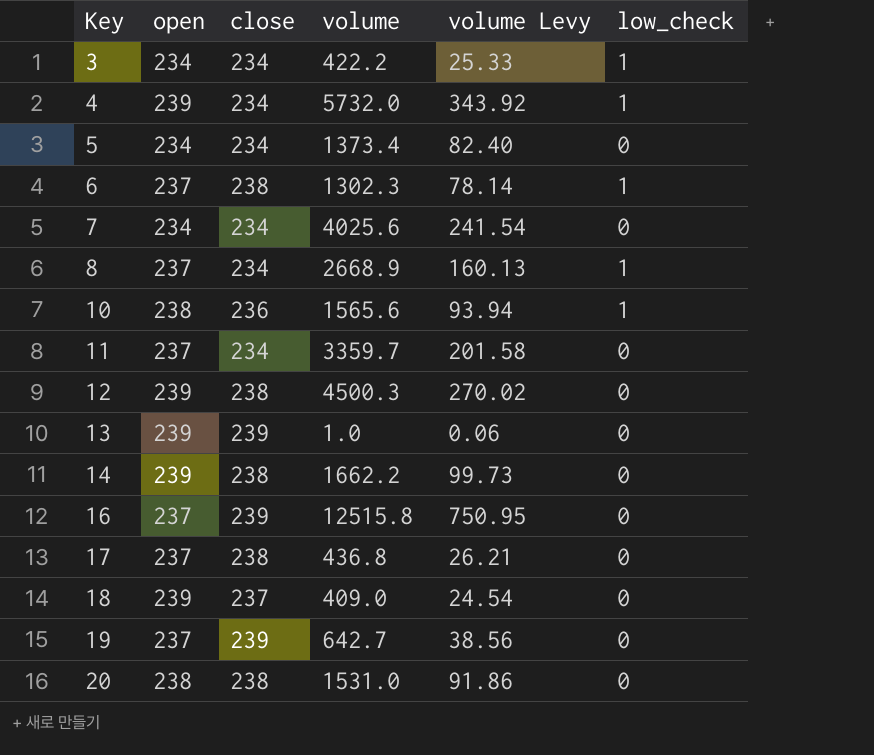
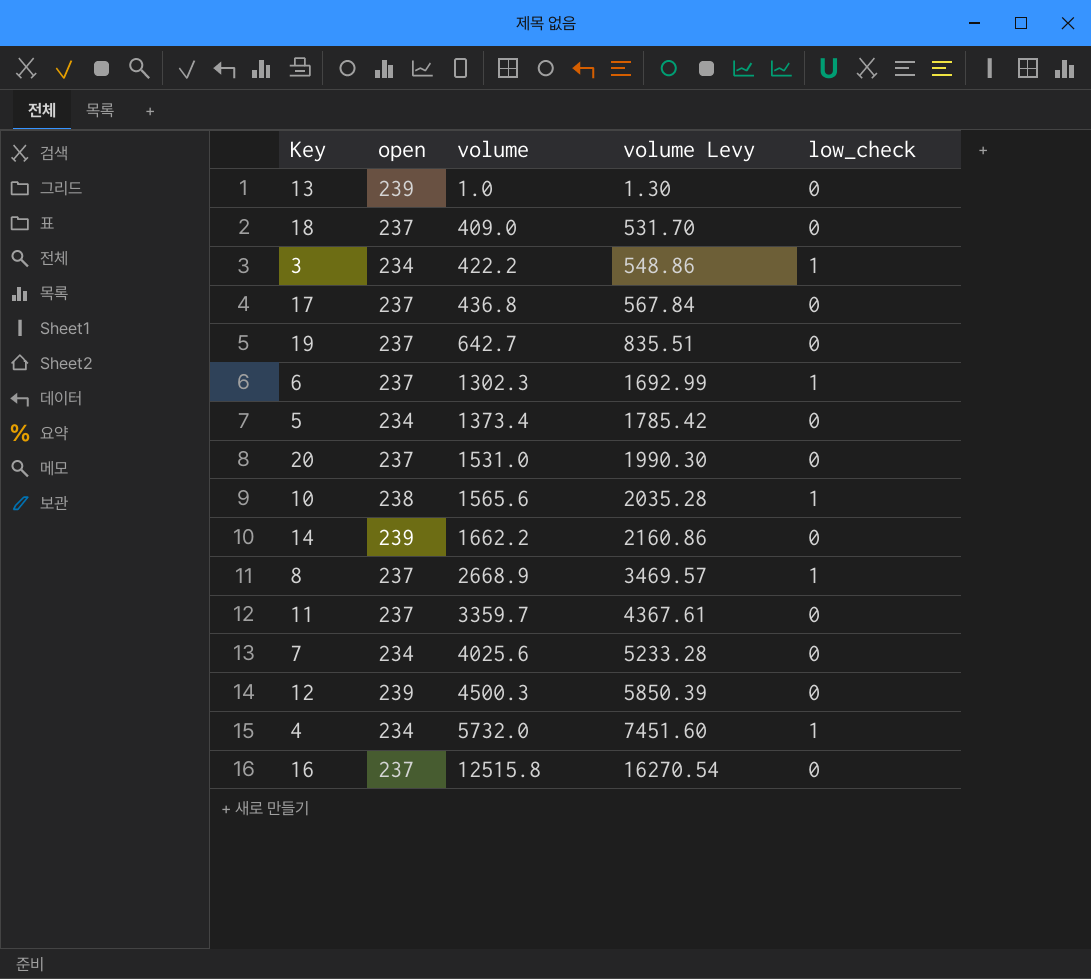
row order: Key ascending -> volume ascending
column close | position: 3 -> none
column volume Levy | formula: [volume] * 0.06 -> [volume] * 1.3
18 | open: 239 -> 237
20 | open: 238 -> 237
4 | open: 239 -> 234

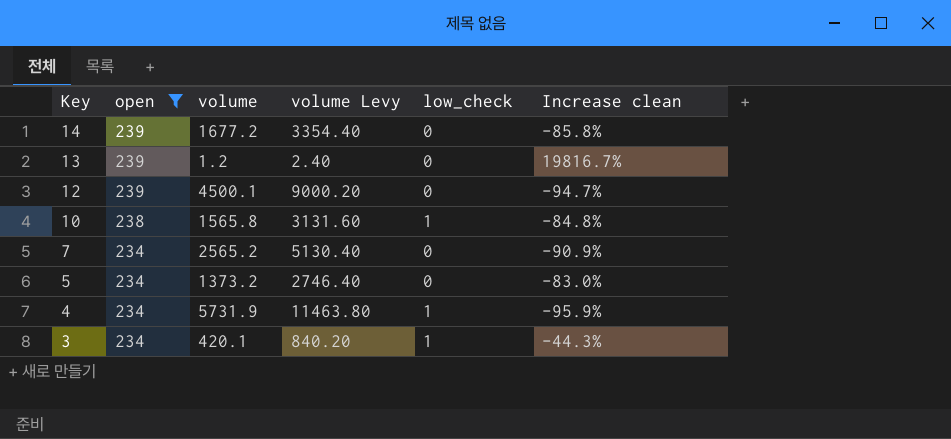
filter: none -> open != 237
row order: volume ascending -> Key descending
column volume Levy | formula: [volume] * 1.3 -> [volume] * 2
column Increase clean | formula: none -> ([open] - [volume]) / [volume]
14 | volume: 1662.2 -> 1677.2
13 | volume: 1.0 -> 1.2
12 | volume: 4500.3 -> 4500.1
10 | volume: 1565.6 -> 1565.8
7 | volume: 4025.6 -> 2565.2
5 | volume: 1373.4 -> 1373.2
4 | volume: 5732.0 -> 5731.9
3 | volume: 422.2 -> 420.1

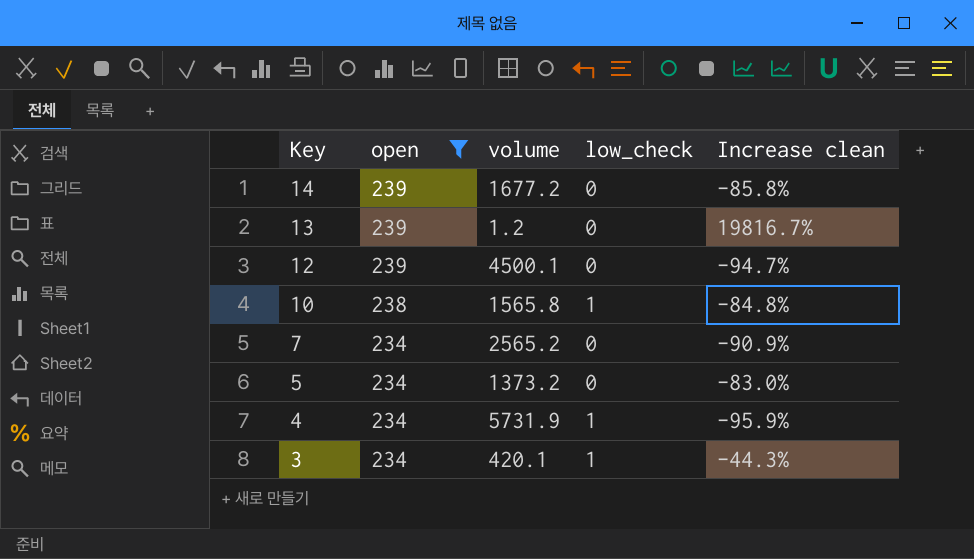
column volume Levy | formula: [volume] * 2 -> none

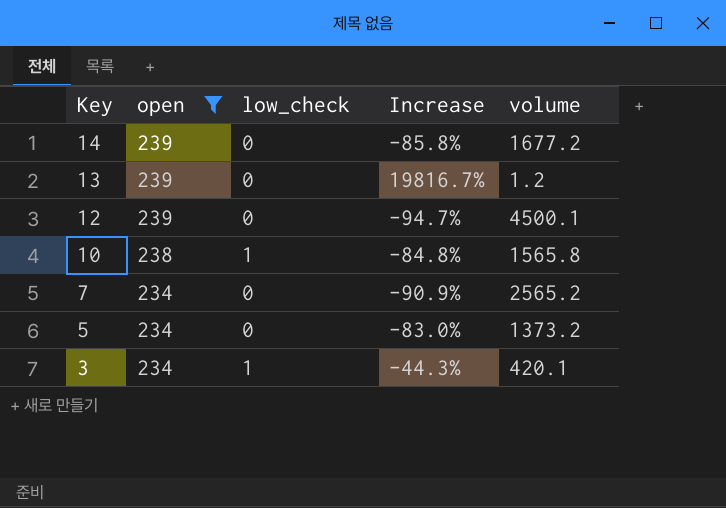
column name: Increase clean -> Increase
column volume | position: 3 -> 5
row 4: 234 | 5731.9 | 1 | -95.9% -> none

